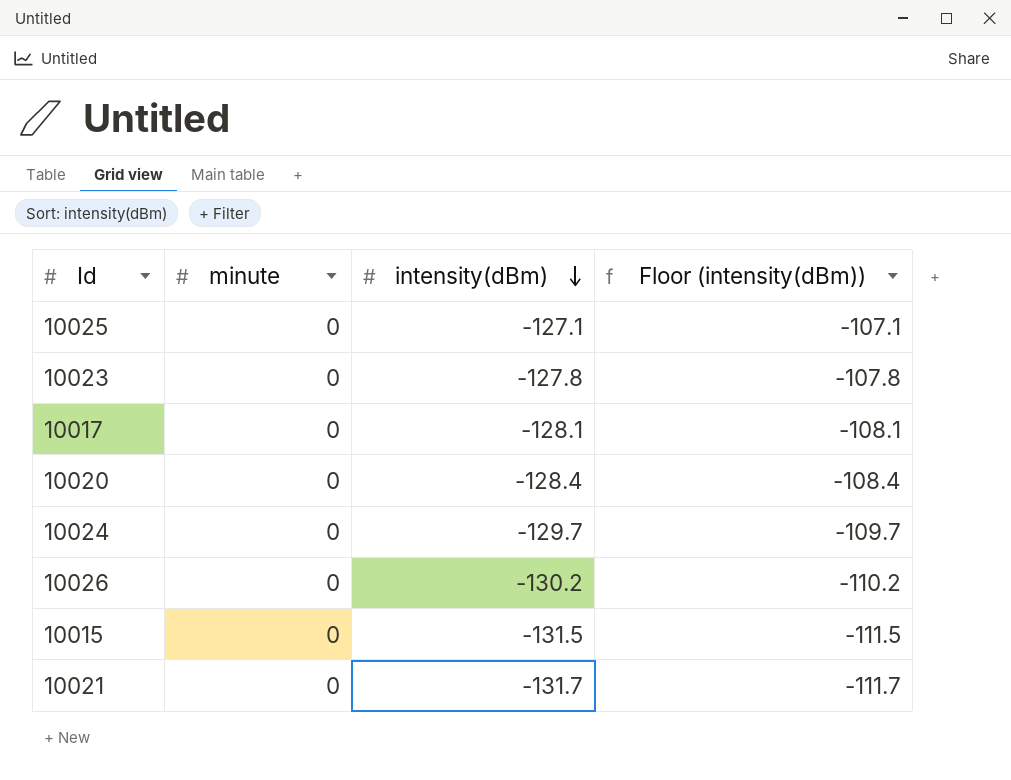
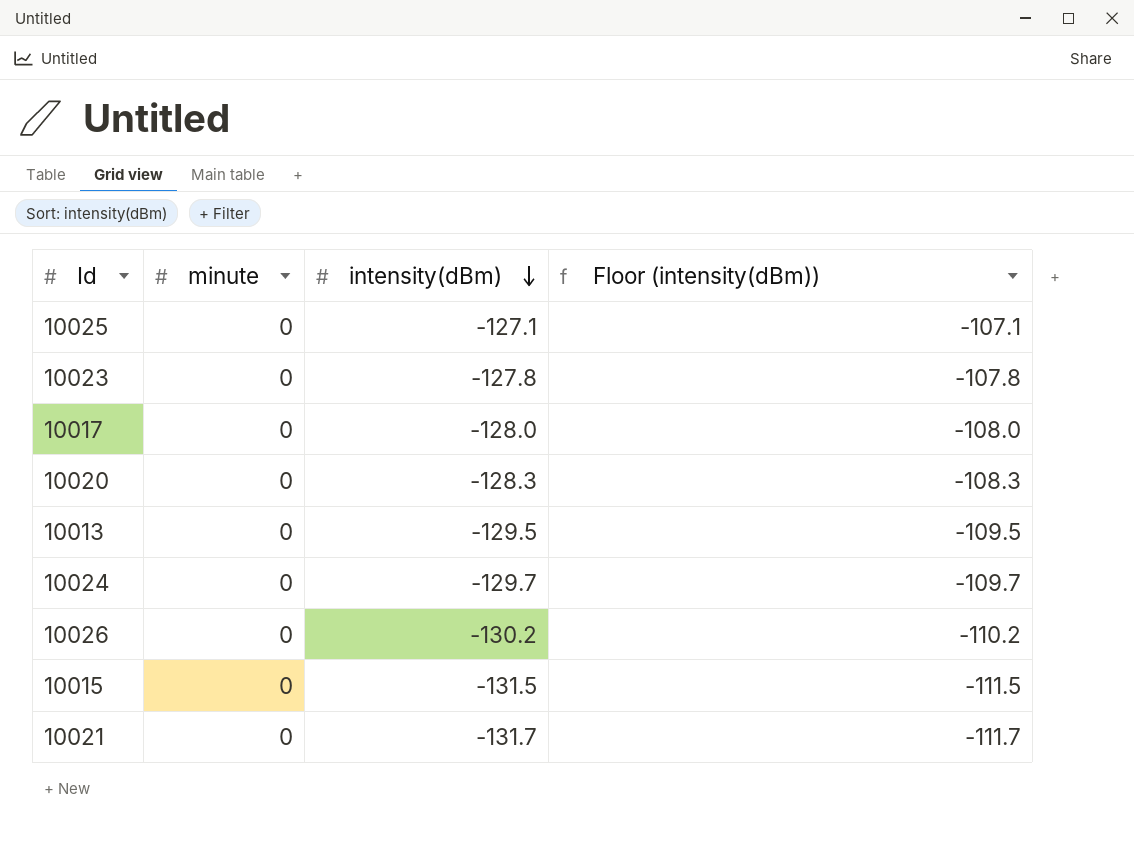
10017 | intensity(dBm): -128.1 -> -128.0
10017 | Floor (intensity(dBm)): -108.1 -> -108.0
10020 | intensity(dBm): -128.4 -> -128.3
10020 | Floor (intensity(dBm)): -108.4 -> -108.3
row 10013: none -> 0 | -129.5 | -109.5

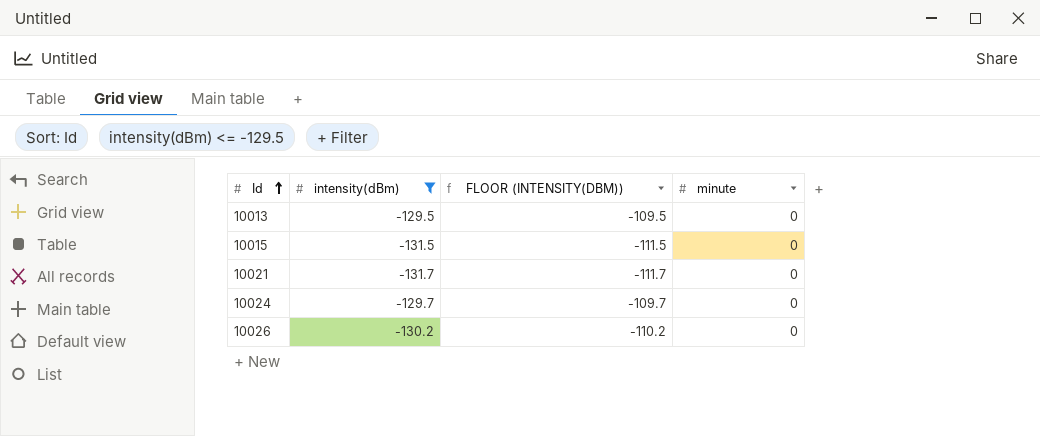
filter: none -> intensity(dBm) <= -129.5
row order: intensity(dBm) descending -> Id ascending
column name: Floor (intensity(dBm)) -> FLOOR (INTENSITY(DBM))
column minute | position: 2 -> 4

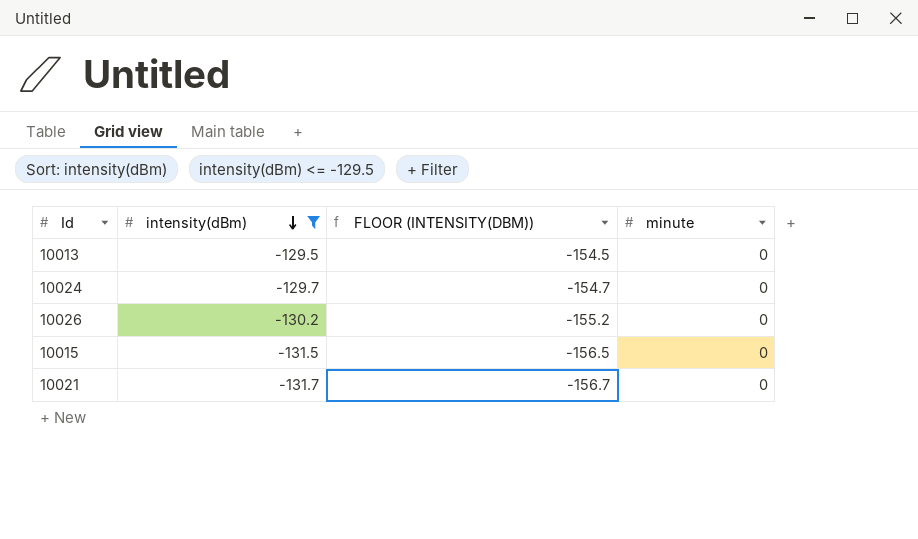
row order: Id ascending -> intensity(dBm) descending
column FLOOR (INTENSITY(DBM)) | formula: [intensity(dBm)] + 20 -> [intensity(dBm)] - 25

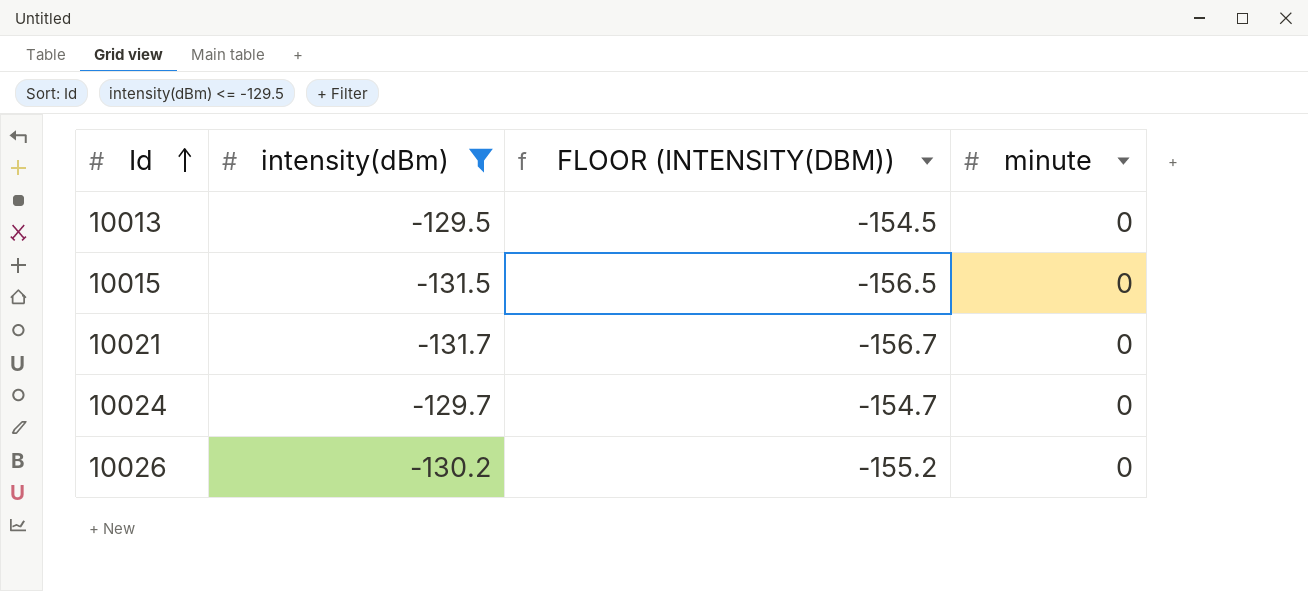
row order: intensity(dBm) descending -> Id ascending

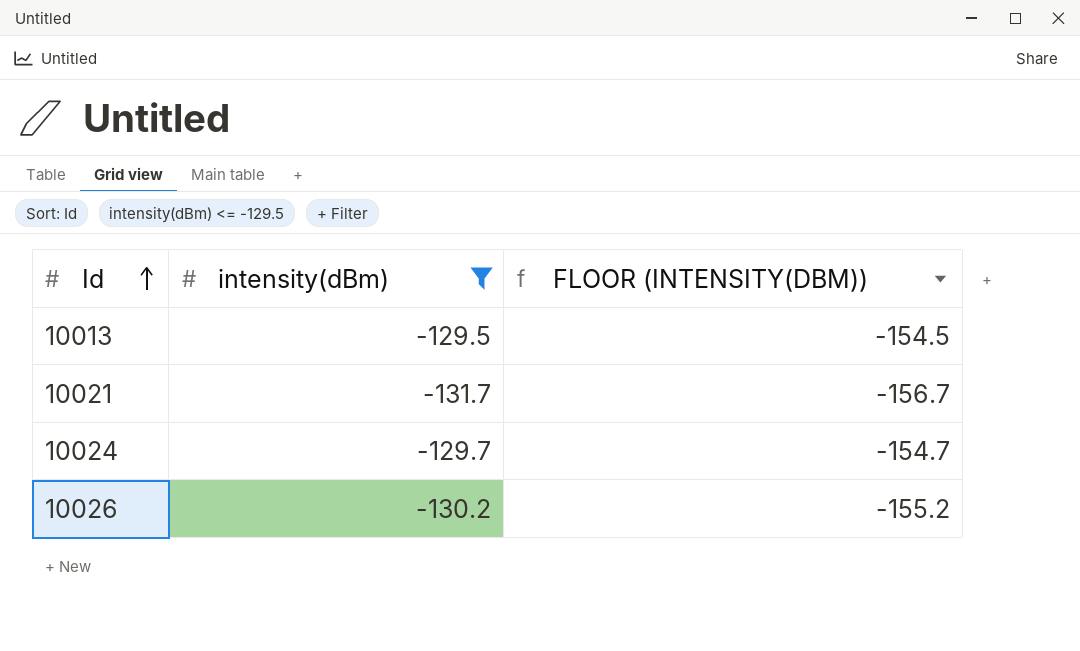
column minute | position: 4 -> none
row 10015: -131.5 | -156.5 | 0 -> none

